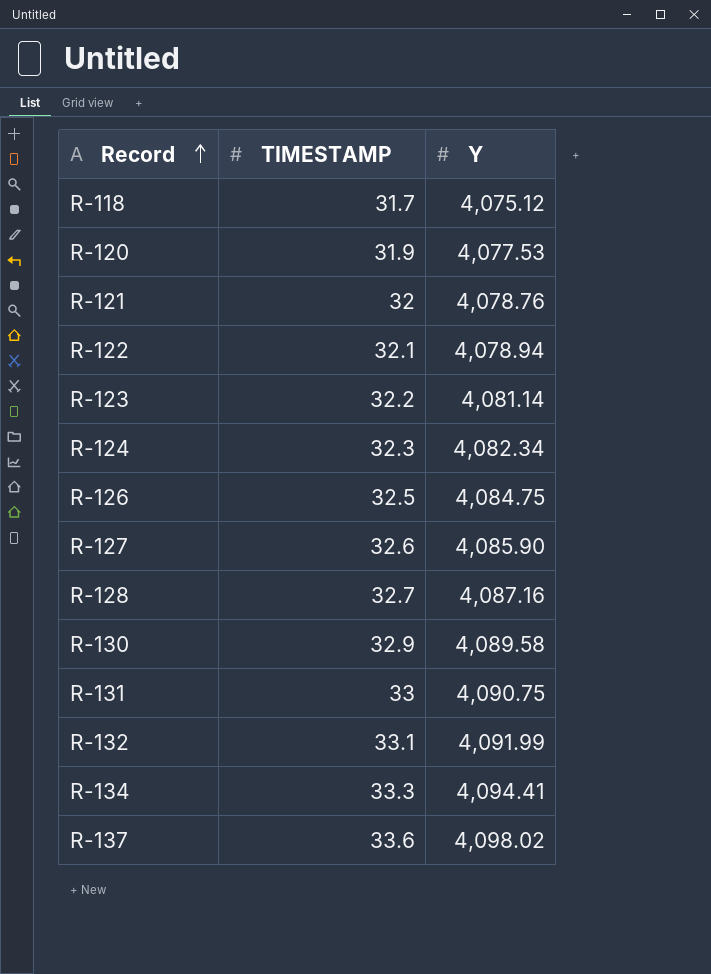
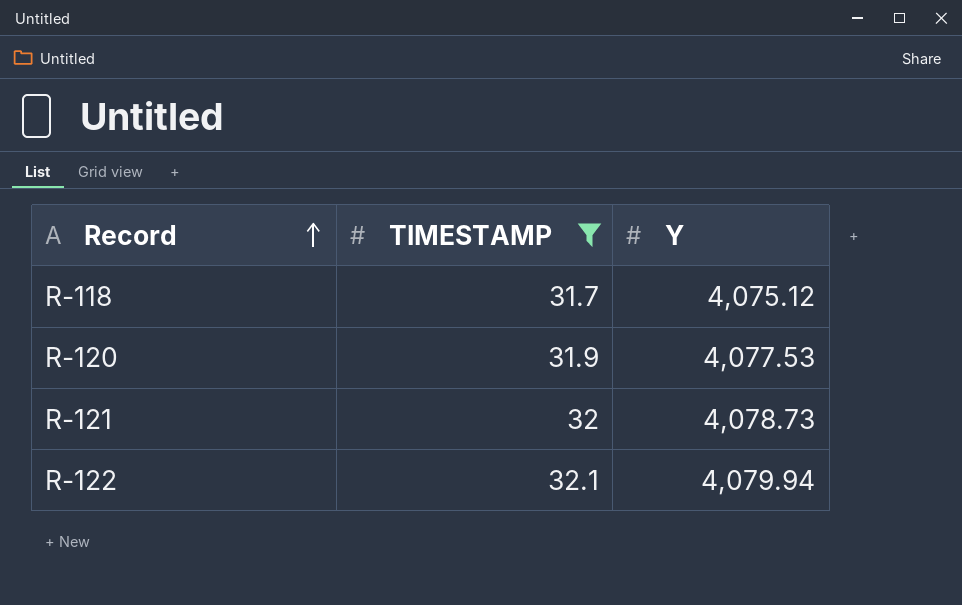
filter: none -> TIMESTAMP <= 32.1
R-121 | Y: 4,078.76 -> 4,078.73
R-122 | Y: 4,078.94 -> 4,079.94

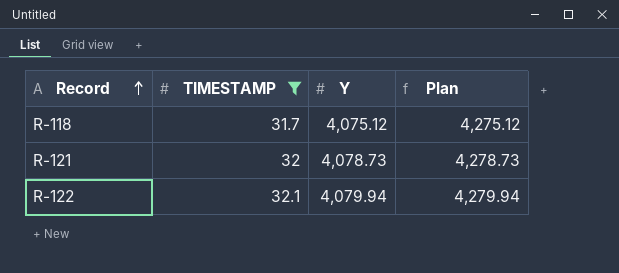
column Plan | formula: none -> [Y] + 200
row R-120: 31.9 | 4,077.53 -> none

